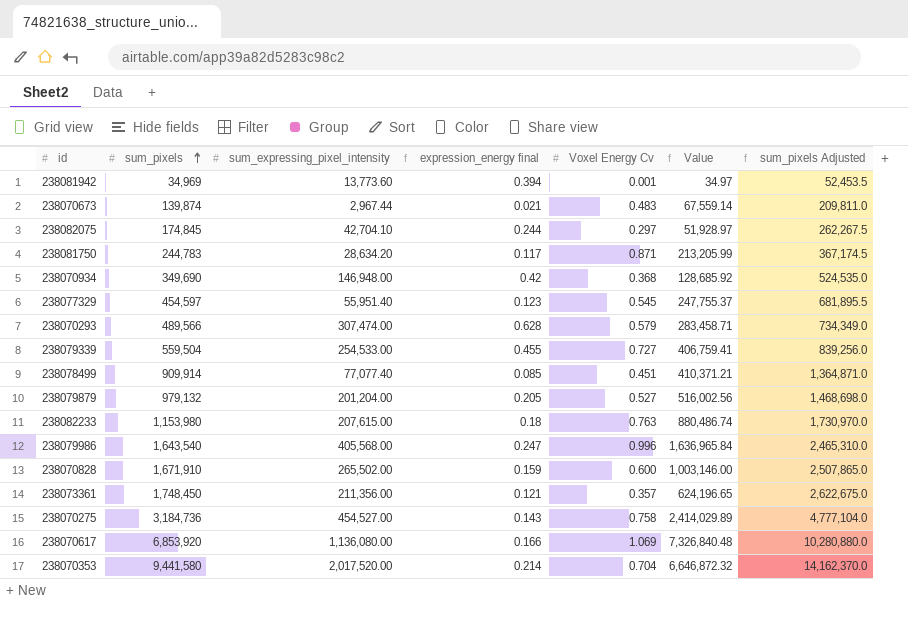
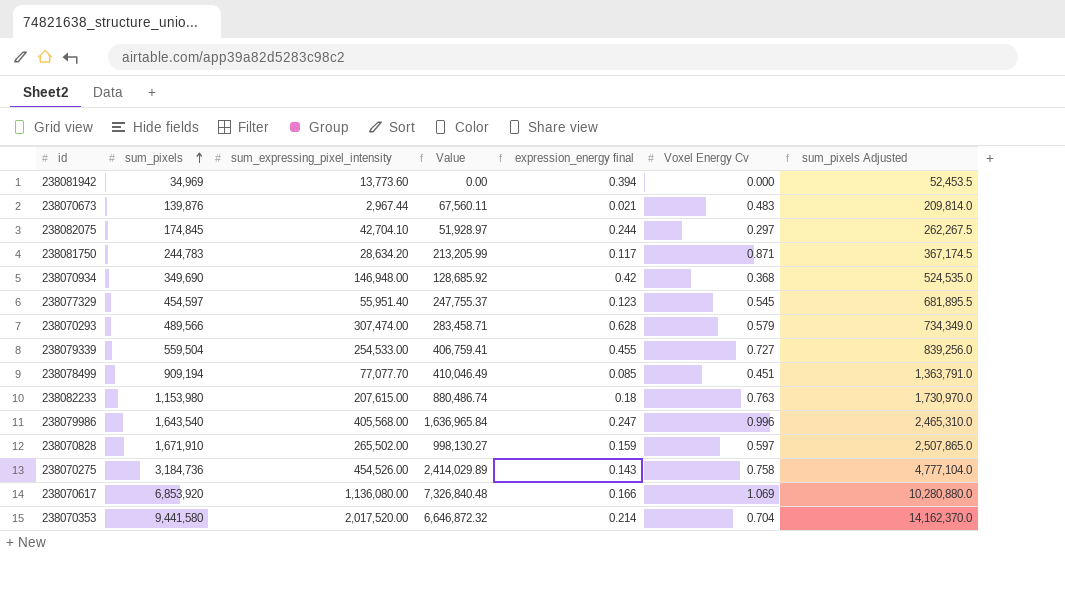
column Value | position: 6 -> 4
row 238079879: 979,132 | 201,204.00 | 0.205 | 0.527 | 516,002.56 | 1,468,698.0 -> none
row 238073361: 1,748,450 | 211,356.00 | 0.121 | 0.357 | 624,196.65 | 2,622,675.0 -> none
238081942 | Value: 34.97 -> 0.00
238081942 | Voxel Energy Cv: 0.001 -> 0.000
238070673 | sum_pixels: 139,874 -> 139,876
238070673 | Value: 67,559.14 -> 67,560.11
238070673 | sum_pixels Adjusted: 209,811.0 -> 209,814.0
238078499 | sum_pixels: 909,914 -> 909,194
238078499 | sum_expressing_pixel_intensity: 77,077.40 -> 77,077.70
238078499 | Value: 410,371.21 -> 410,046.49
238078499 | sum_pixels Adjusted: 1,364,871.0 -> 1,363,791.0
238070828 | Value: 1,003,146.00 -> 998,130.27
238070828 | Voxel Energy Cv: 0.600 -> 0.597
238070275 | sum_expressing_pixel_intensity: 454,527.00 -> 454,526.00

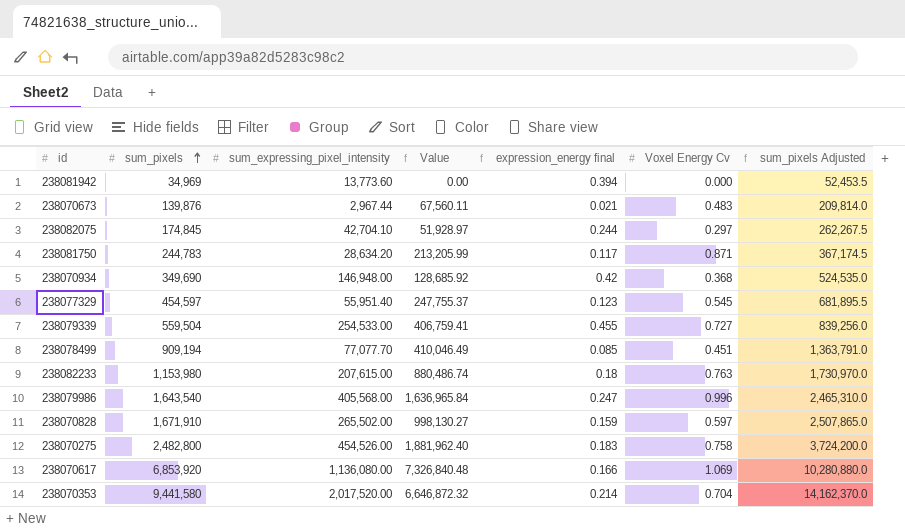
row 238070293: 489,566 | 307,474.00 | 283,458.71 | 0.628 | 0.579 | 734,349.0 -> none
238070275 | sum_pixels: 3,184,736 -> 2,482,800
238070275 | Value: 2,414,029.89 -> 1,881,962.40
238070275 | expression_energy final: 0.143 -> 0.183
238070275 | sum_pixels Adjusted: 4,777,104.0 -> 3,724,200.0

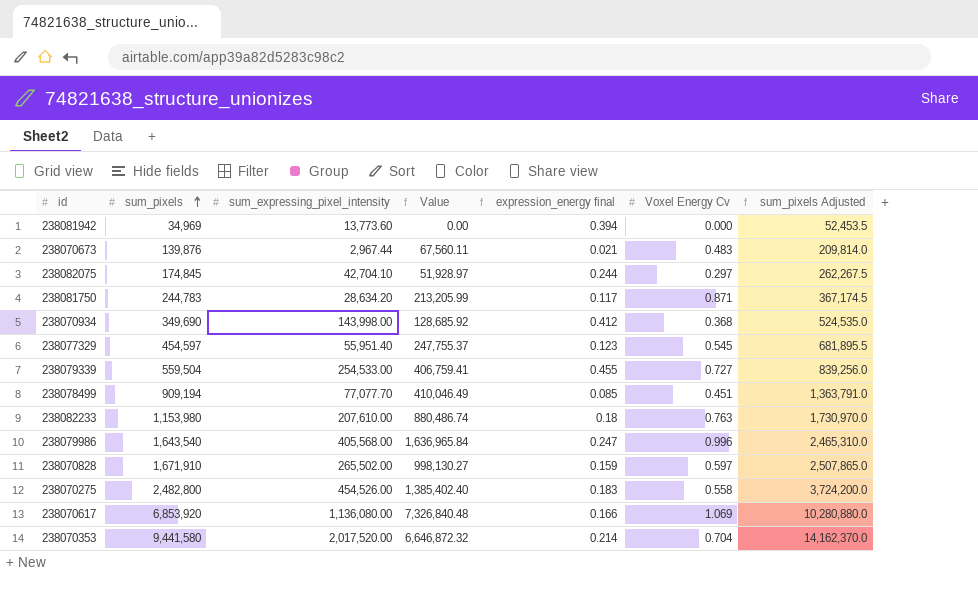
238070934 | sum_expressing_pixel_intensity: 146,948.00 -> 143,998.00
238070934 | expression_energy final: 0.42 -> 0.412
238082233 | sum_expressing_pixel_intensity: 207,615.00 -> 207,610.00
238070275 | Value: 1,881,962.40 -> 1,385,402.40
238070275 | Voxel Energy Cv: 0.758 -> 0.558

